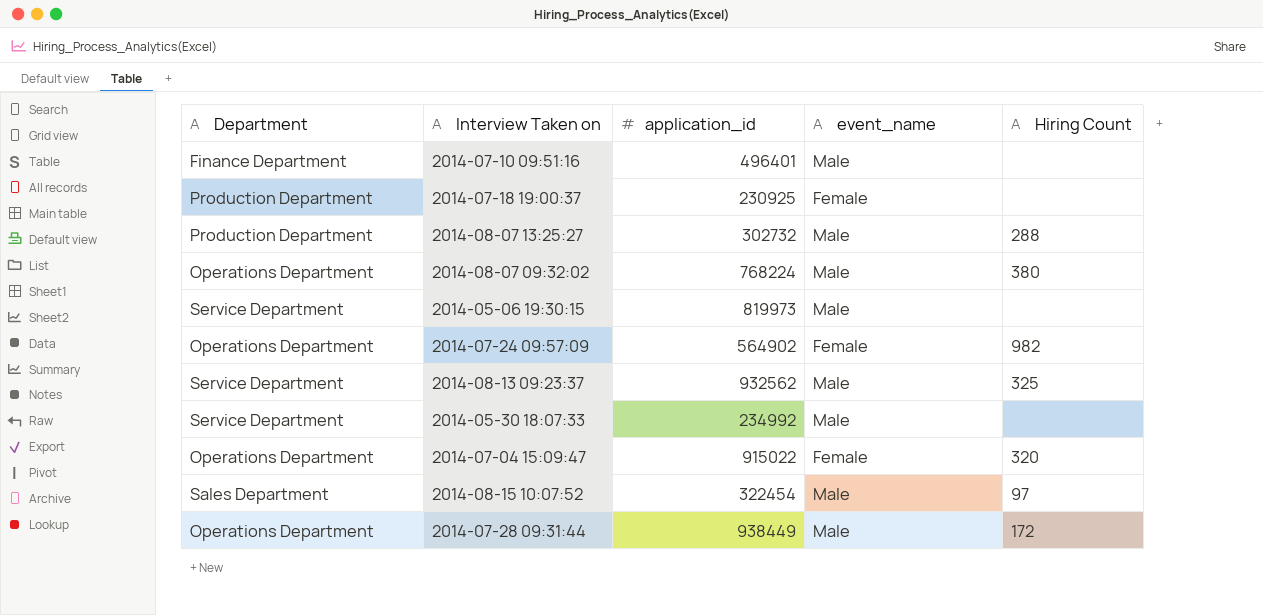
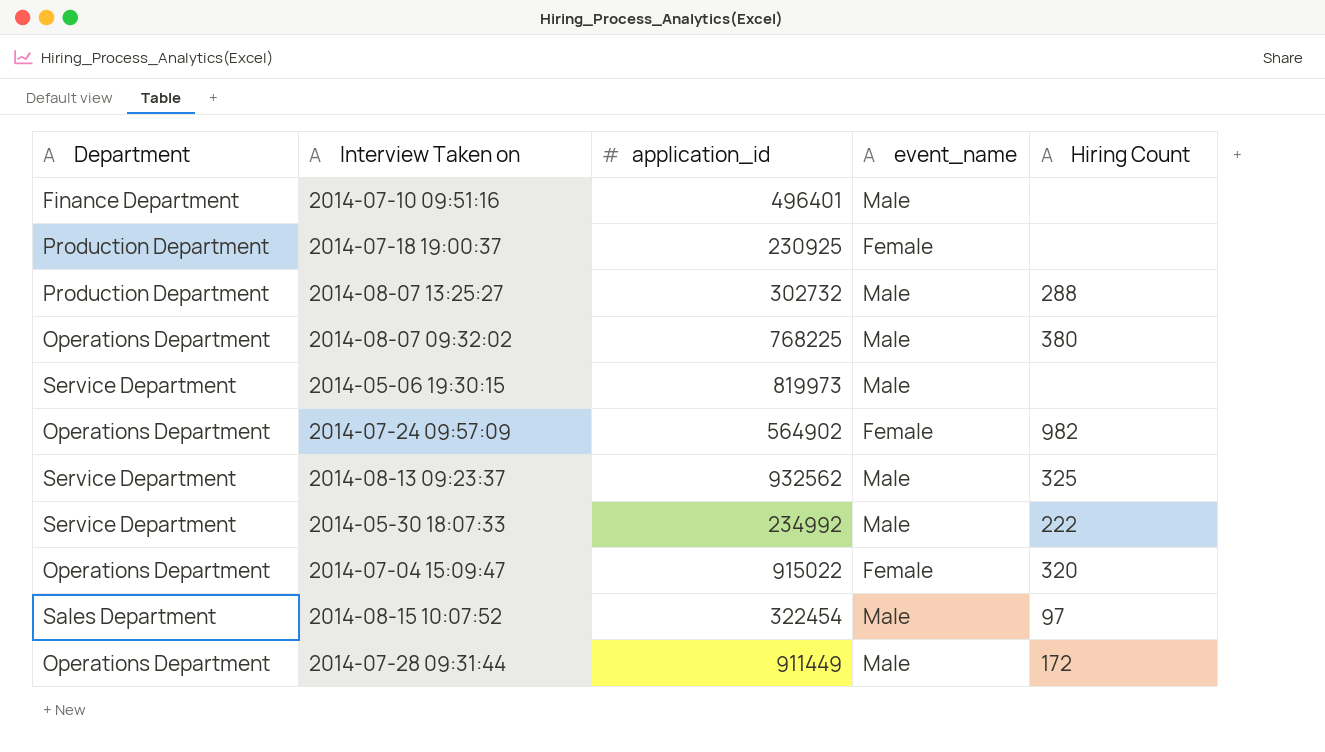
2014-08-07 09:32:02 | application_id: 768224 -> 768225
2014-05-30 18:07:33 | Hiring Count: none -> 222
2014-07-28 09:31:44 | application_id: 938449 -> 911449

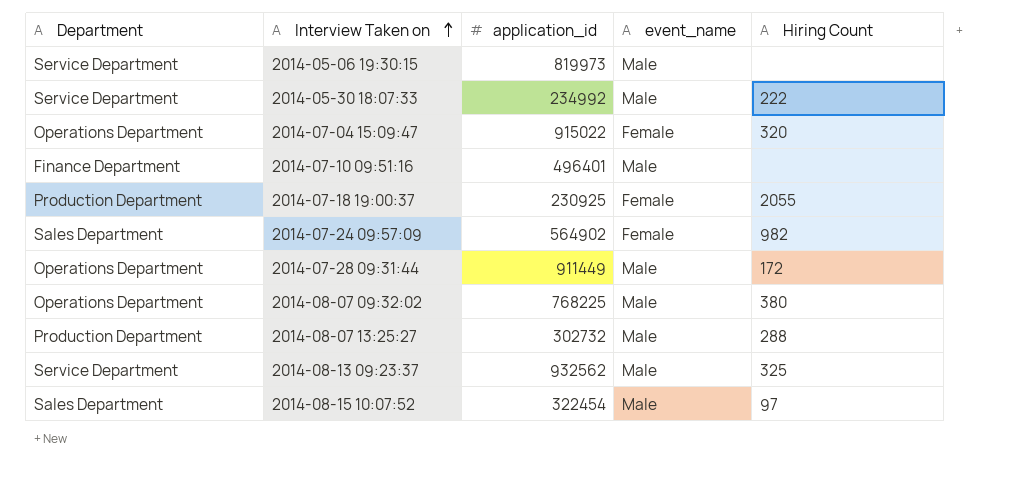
row order: none -> Interview Taken on ascending
2014-07-18 19:00:37 | Hiring Count: none -> 2055
2014-07-24 09:57:09 | Department: Operations Department -> Sales Department

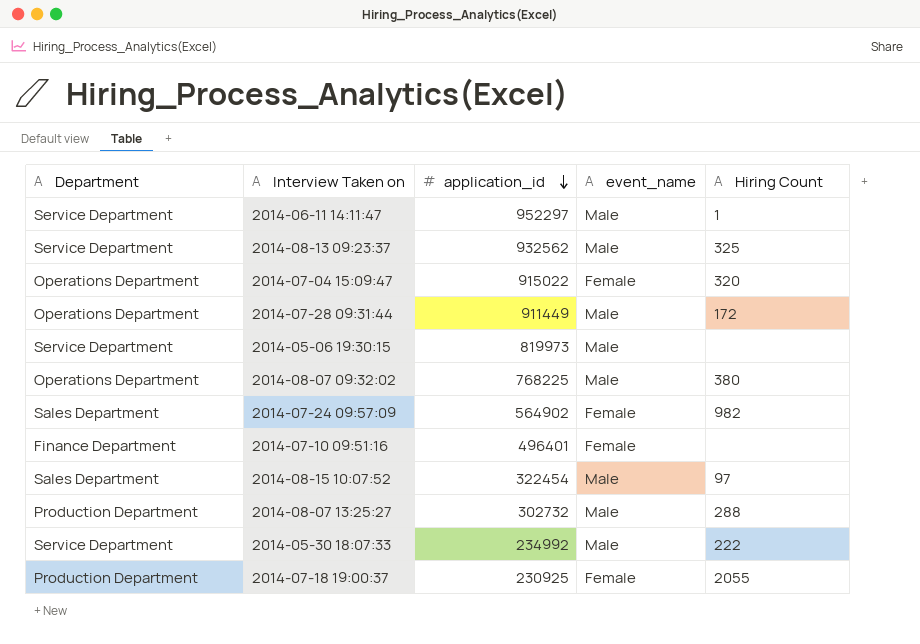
row order: Interview Taken on ascending -> application_id descending
row 2014-06-11 14:11:47: none -> Service Department | 952297 | Male | 1
2014-07-10 09:51:16 | event_name: Male -> Female

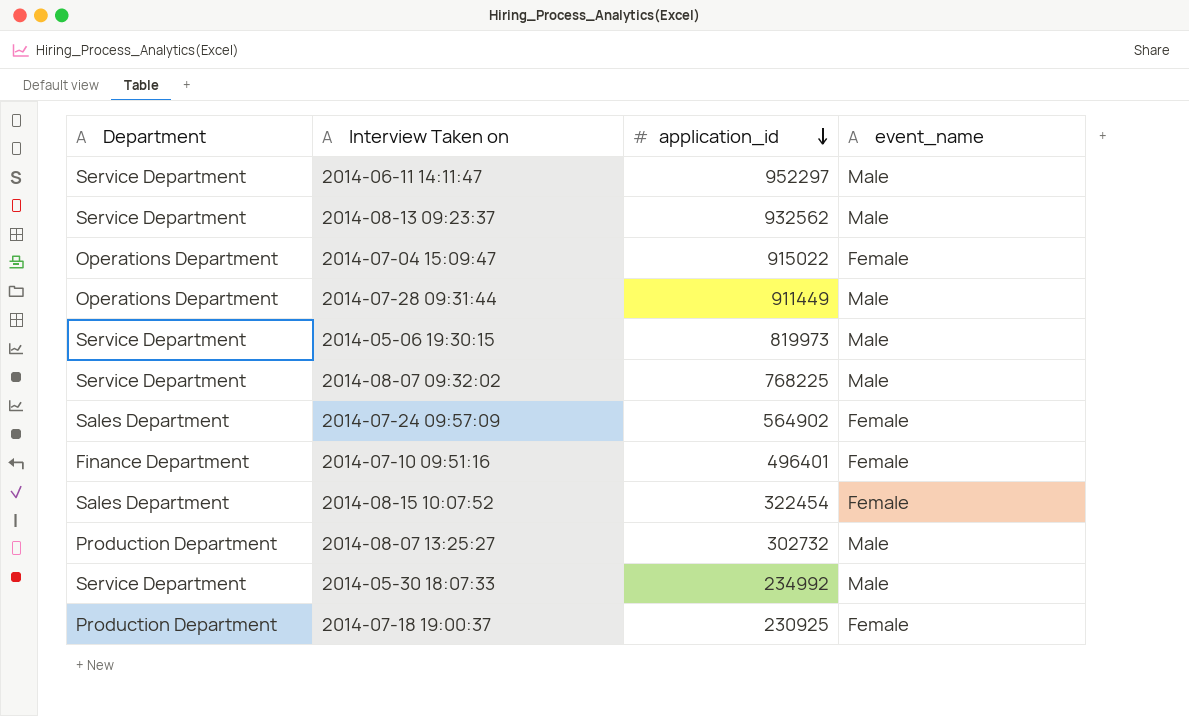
column Hiring Count | position: 5 -> none
2014-08-07 09:32:02 | Department: Operations Department -> Service Department
2014-08-15 10:07:52 | event_name: Male -> Female

